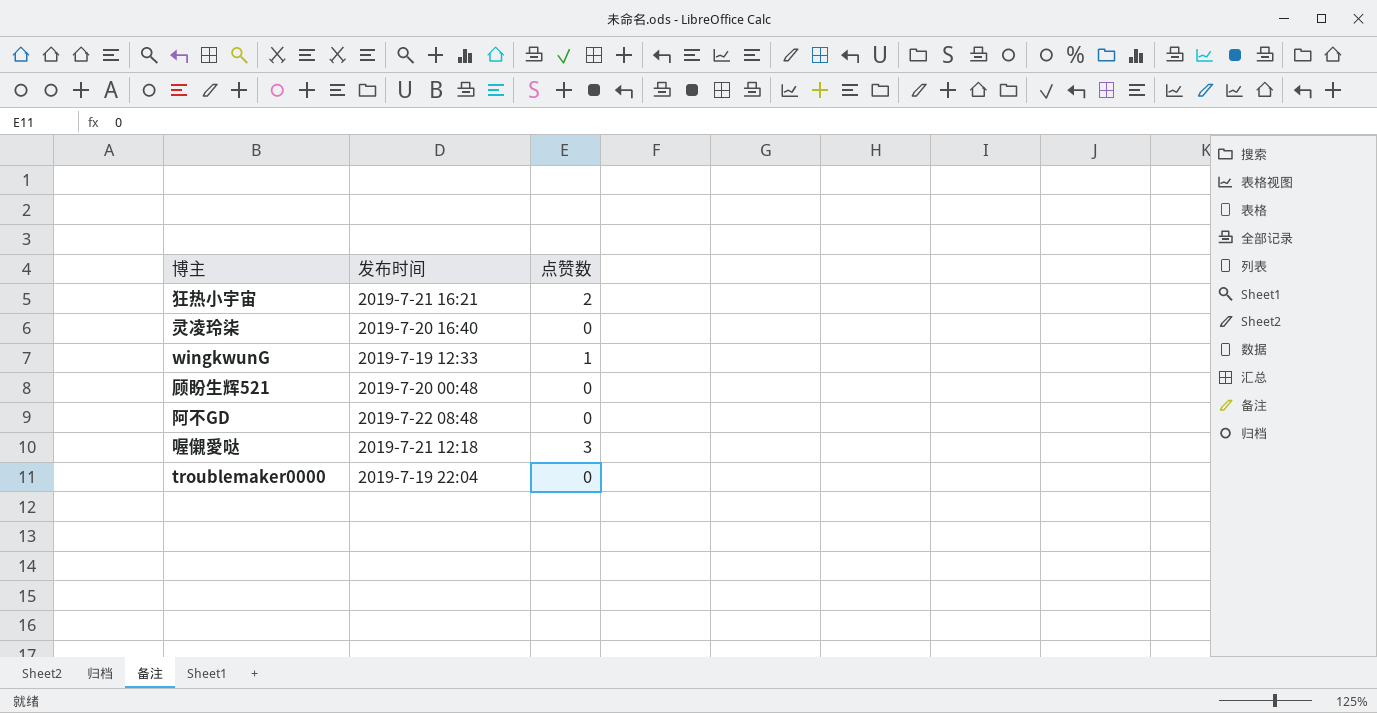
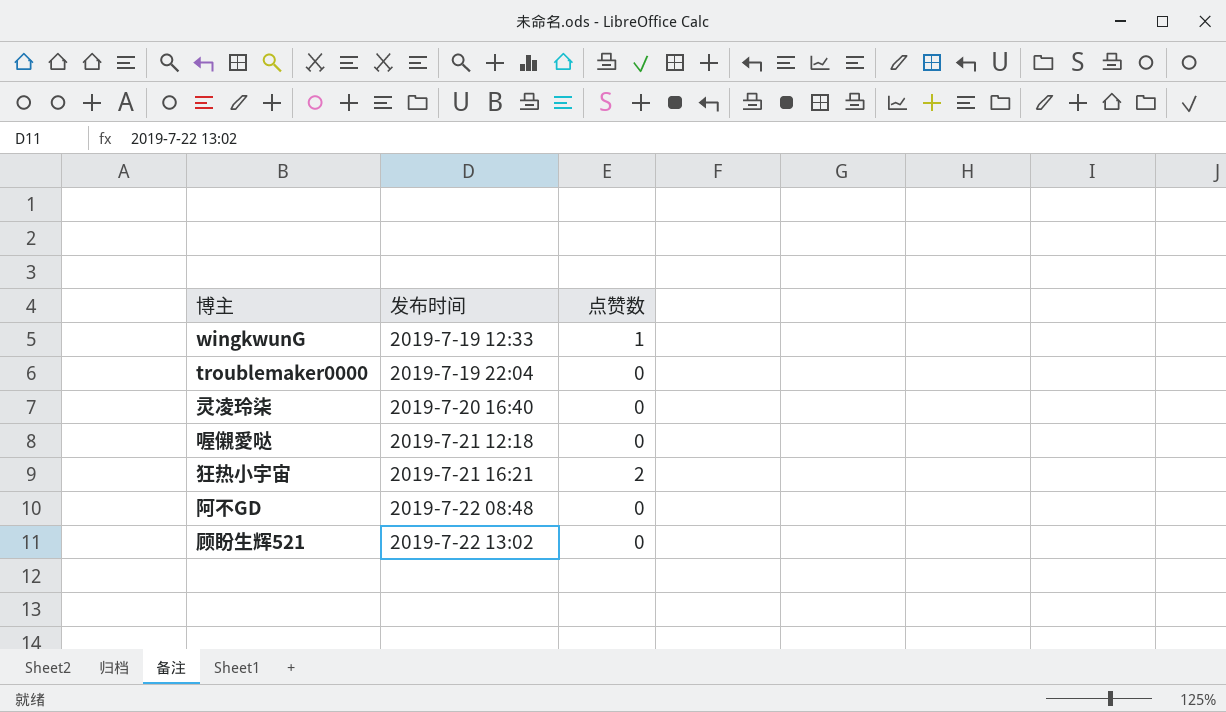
row order: none -> 发布时间 ascending
喔儭愛哒 | 点赞数: 3 -> 0
顾盼生辉521 | 发布时间: 2019-7-20 00:48 -> 2019-7-22 13:02

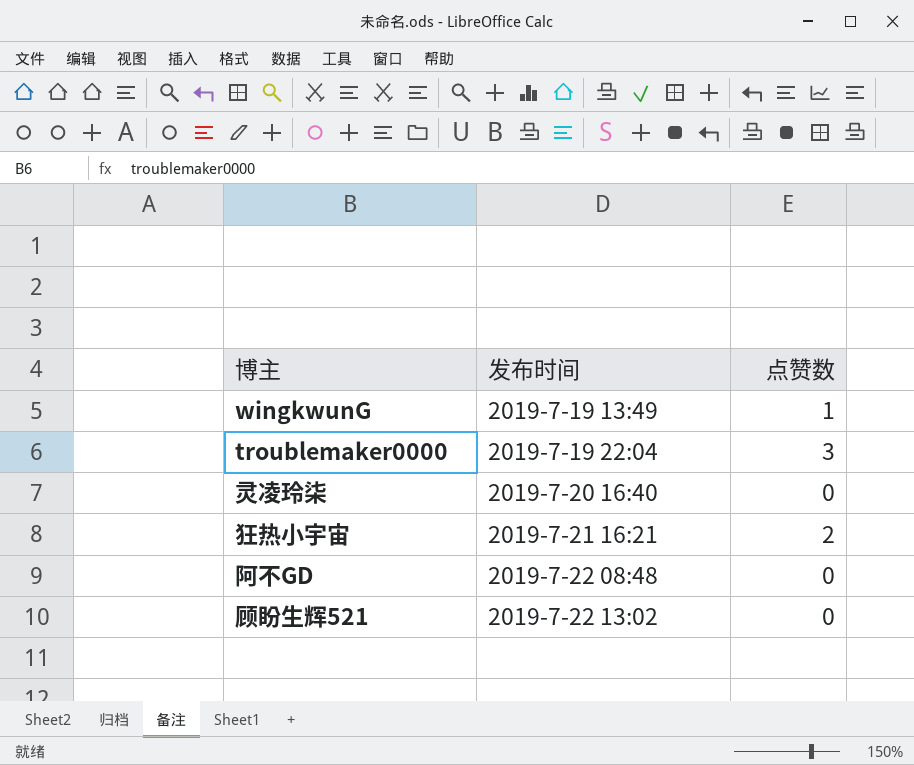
row 喔儭愛哒: 2019-7-21 12:18 | 0 -> none
wingkwunG | 发布时间: 2019-7-19 12:33 -> 2019-7-19 13:49
troublemaker0000 | 点赞数: 0 -> 3

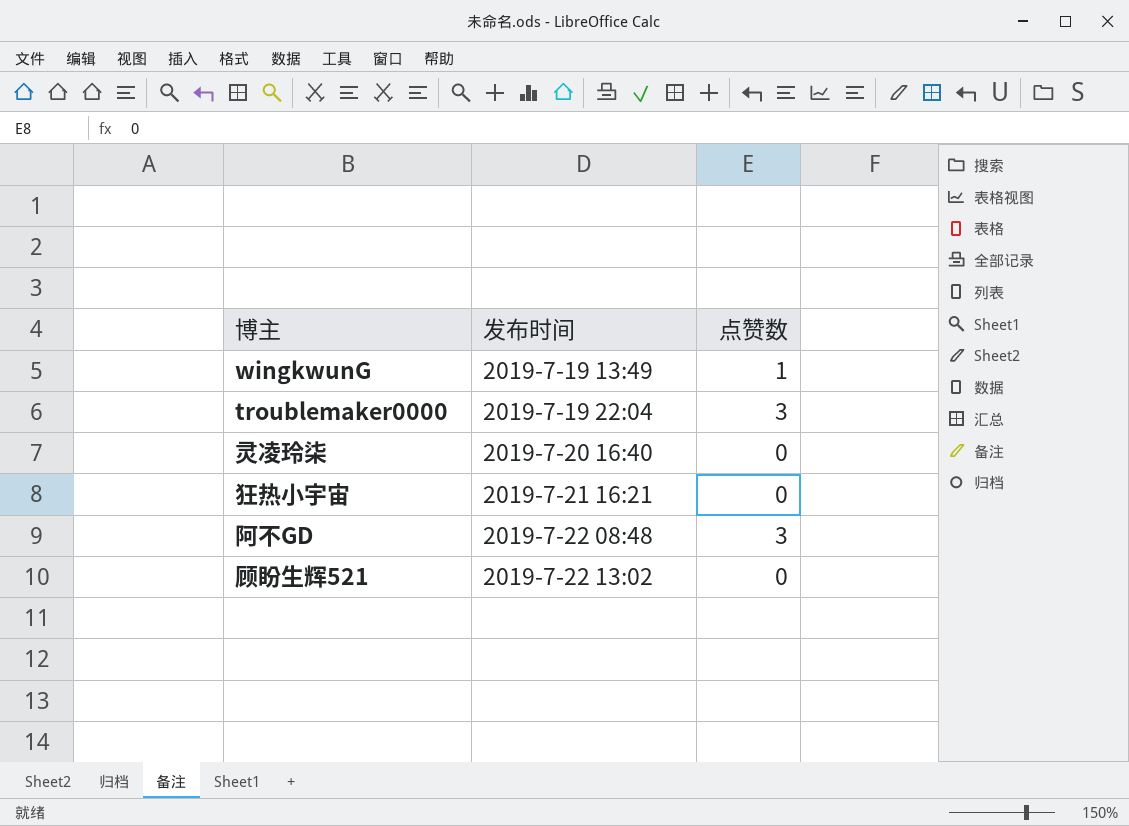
狂热小宇宙 | 点赞数: 2 -> 0
阿不GD | 点赞数: 0 -> 3

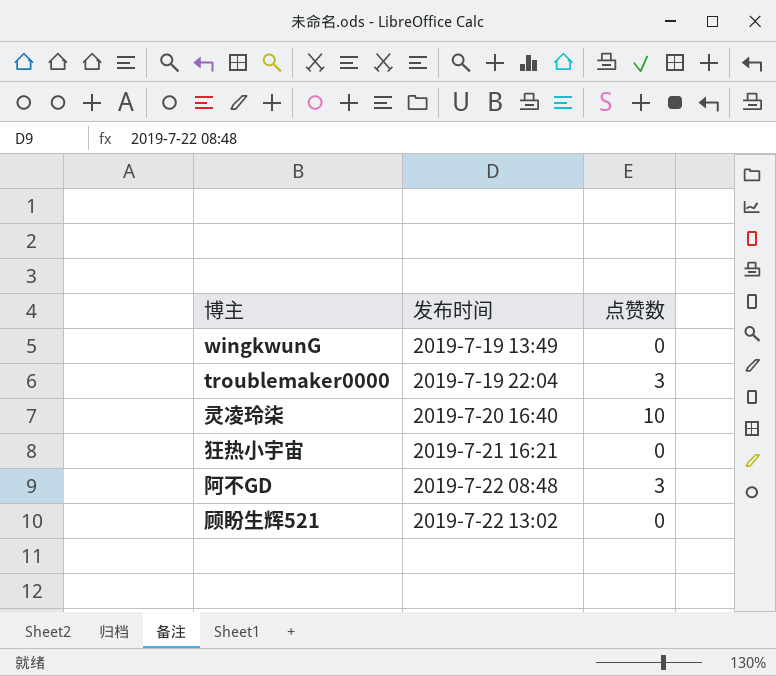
wingkwunG | 点赞数: 1 -> 0
灵凌玲柒 | 点赞数: 0 -> 10

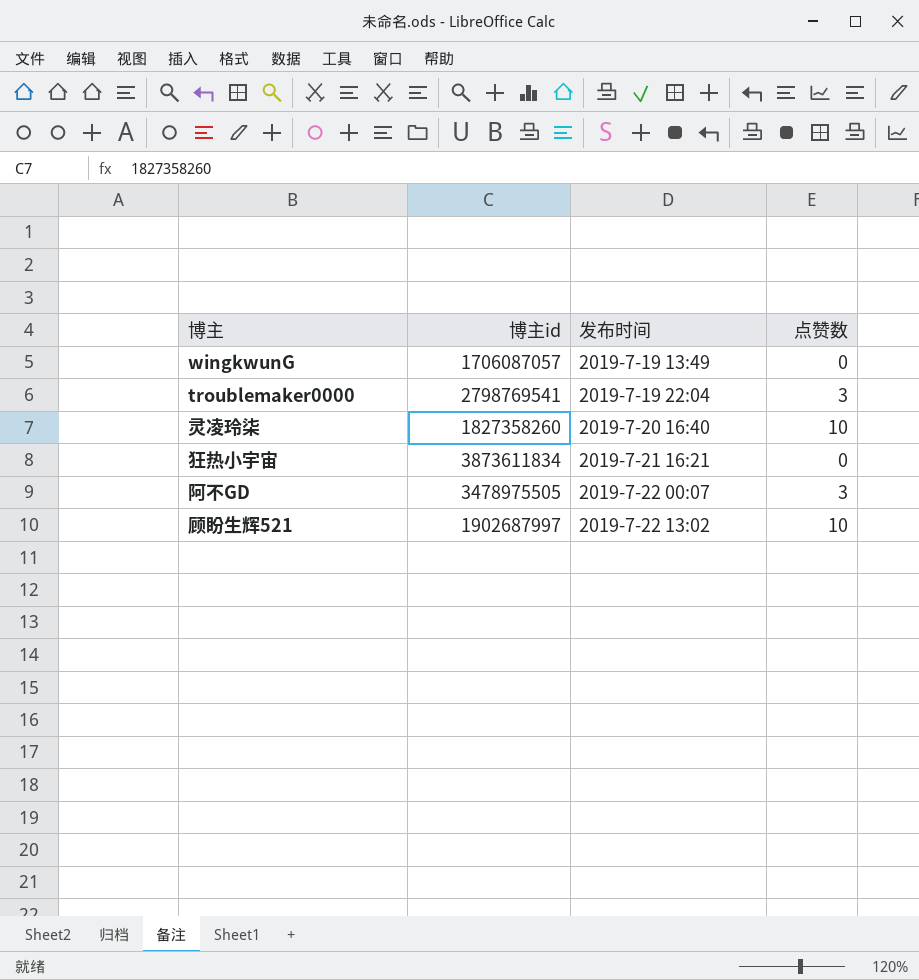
column 博主id | position: none -> 2
阿不GD | 发布时间: 2019-7-22 08:48 -> 2019-7-22 00:07
顾盼生辉521 | 点赞数: 0 -> 10

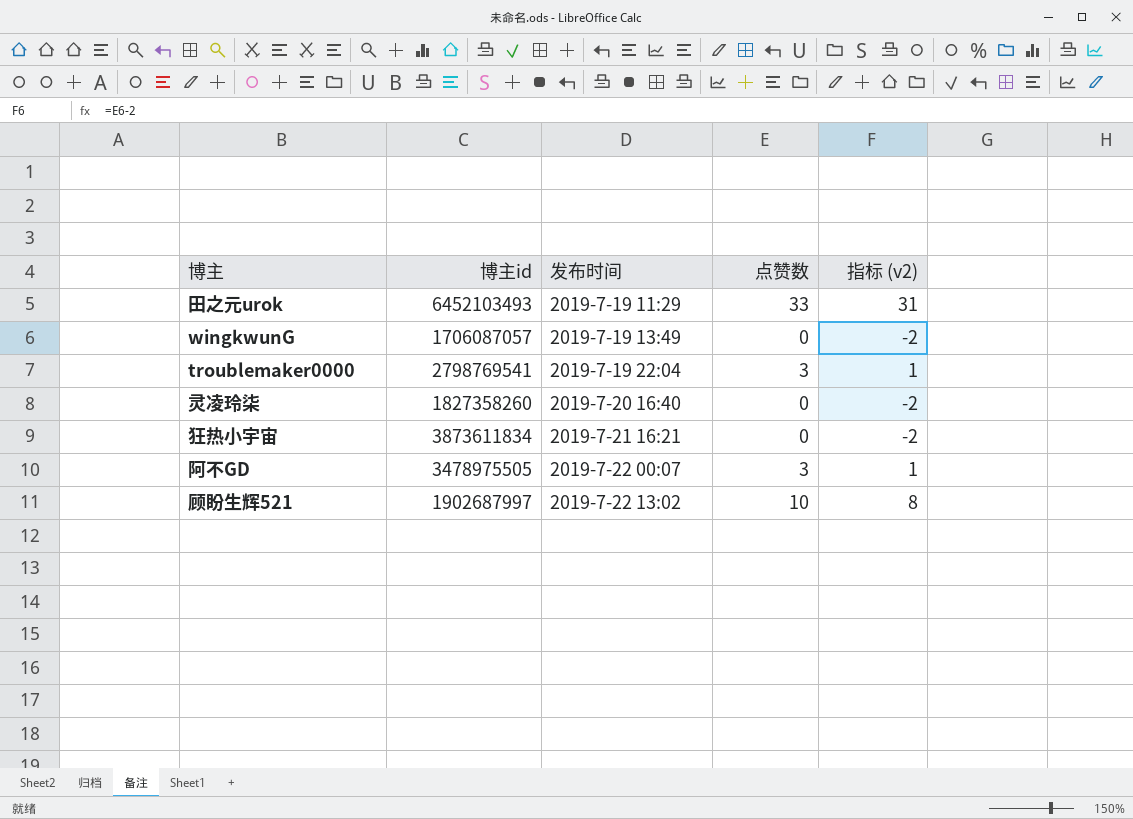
column 指标 (v2) | formula: none -> [点赞数] - 2
row 田之元urok: none -> 6452103493 | 2019-7-19 11:29 | 33 | 31
灵凌玲柒 | 点赞数: 10 -> 0

